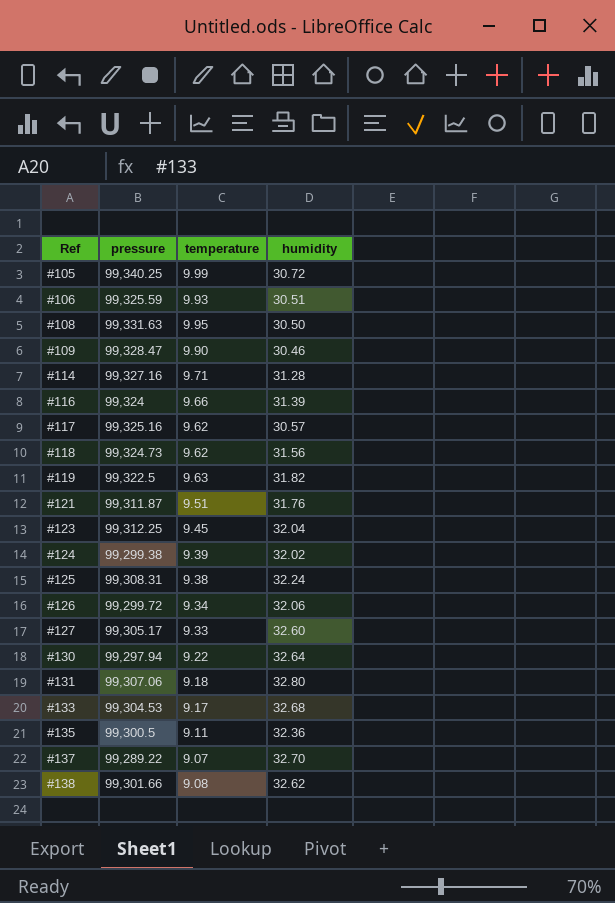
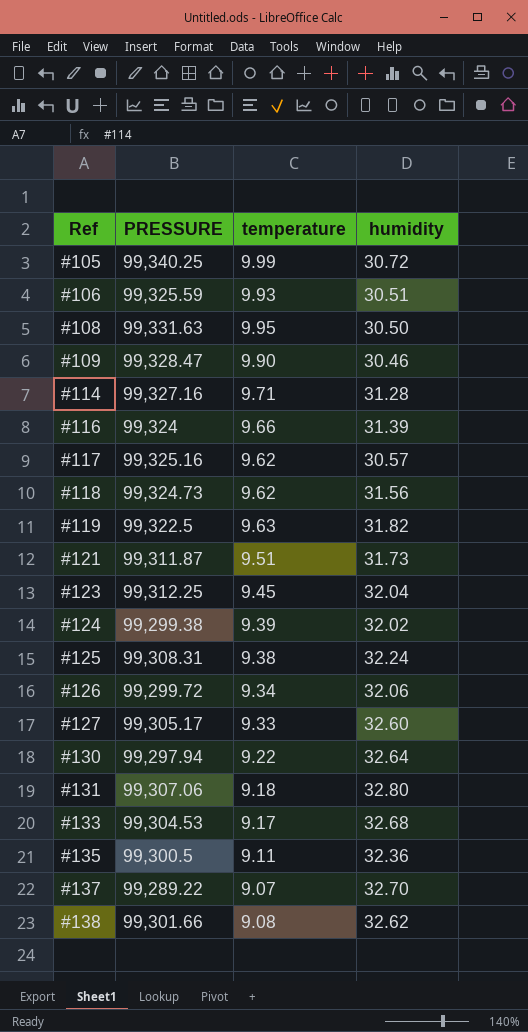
column name: pressure -> PRESSURE
#121 | humidity: 31.76 -> 31.73

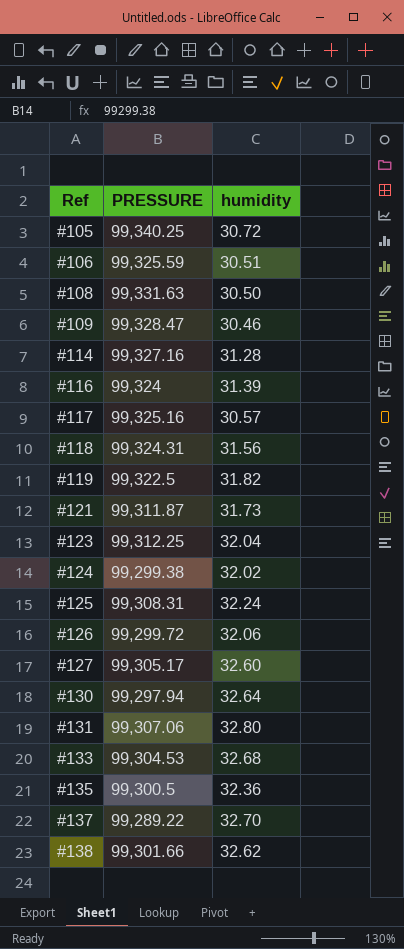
column temperature | position: 3 -> none
#118 | PRESSURE: 99,324.73 -> 99,324.31

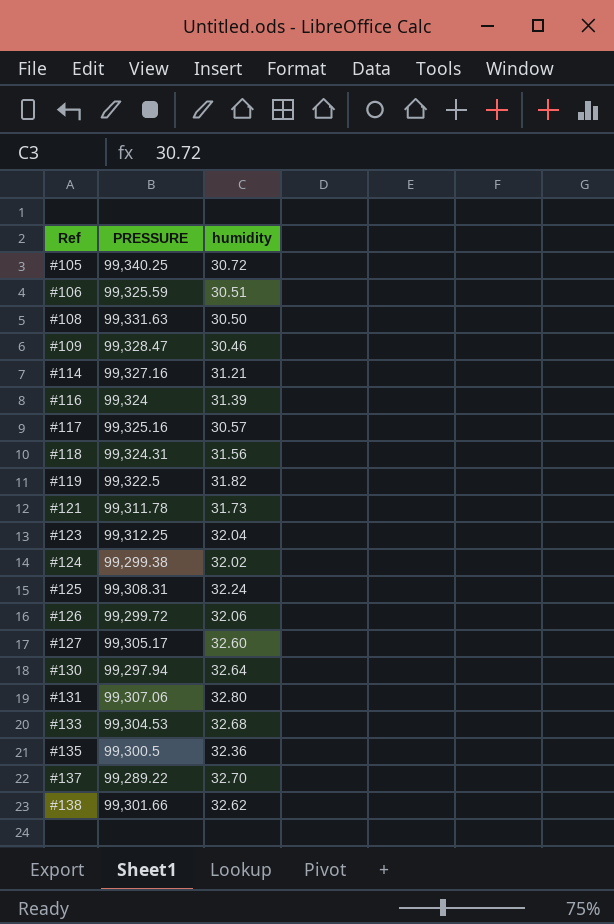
#114 | humidity: 31.28 -> 31.21
#121 | PRESSURE: 99,311.87 -> 99,311.78

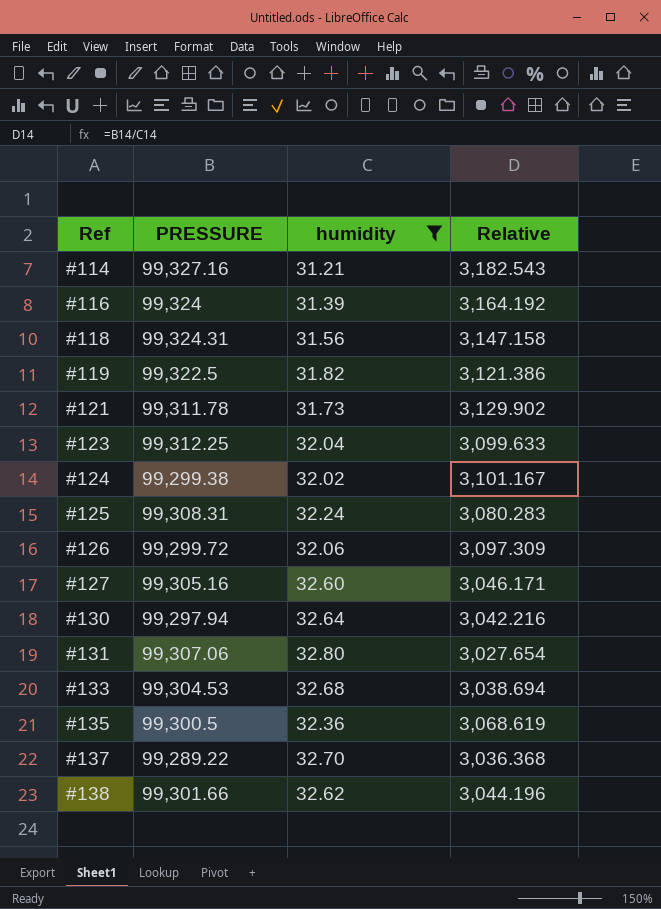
filter: none -> humidity >= 31.21
column Relative | formula: none -> [PRESSURE] / [humidity]
#127 | PRESSURE: 99,305.17 -> 99,305.16

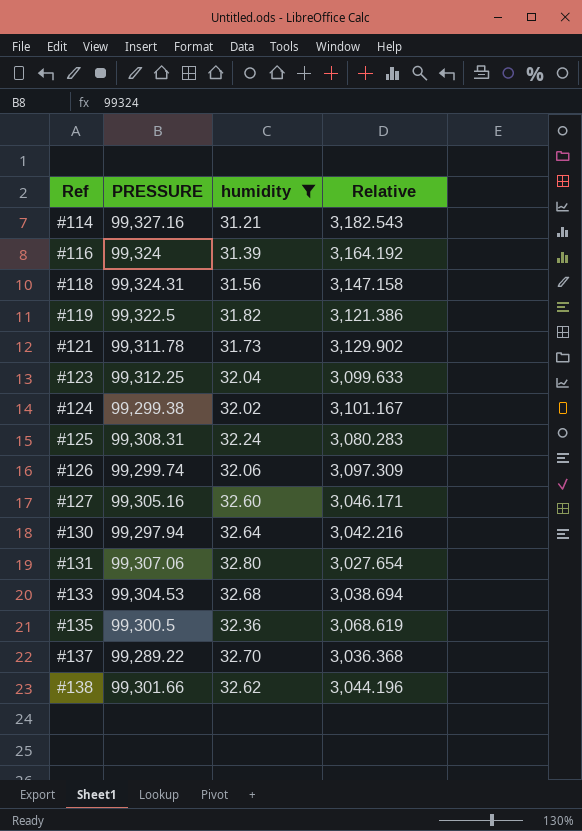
#126 | PRESSURE: 99,299.72 -> 99,299.74

